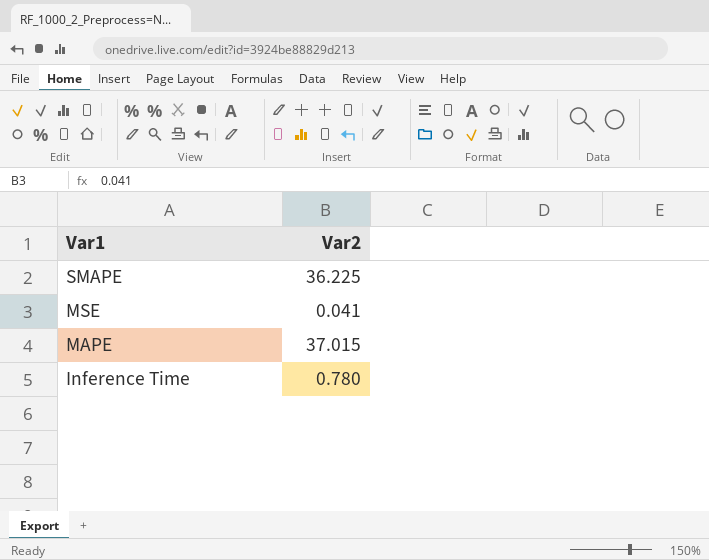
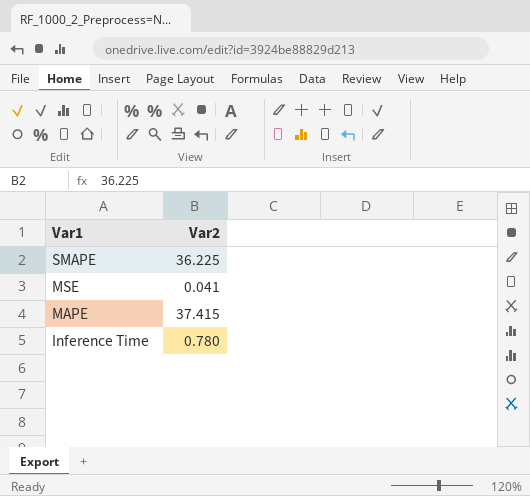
MAPE | Var2: 37.015 -> 37.415

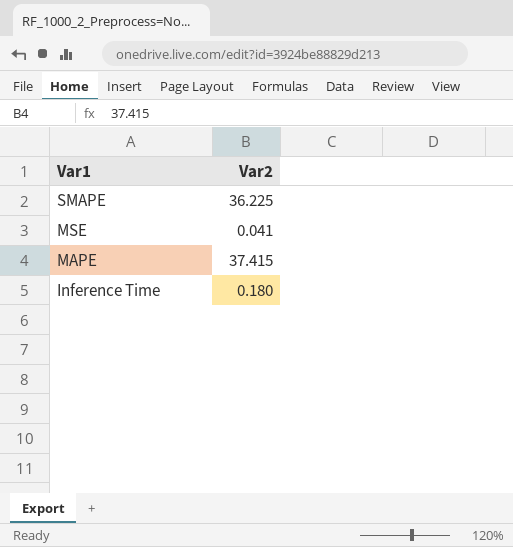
Inference Time | Var2: 0.780 -> 0.180

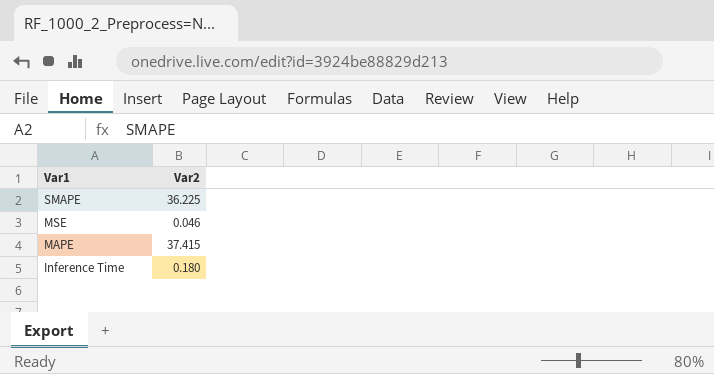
MSE | Var2: 0.041 -> 0.046

